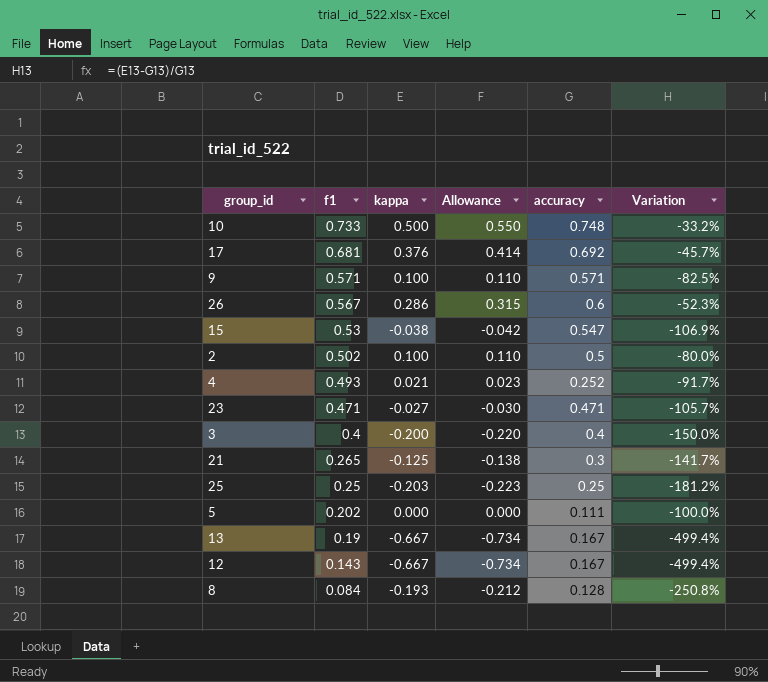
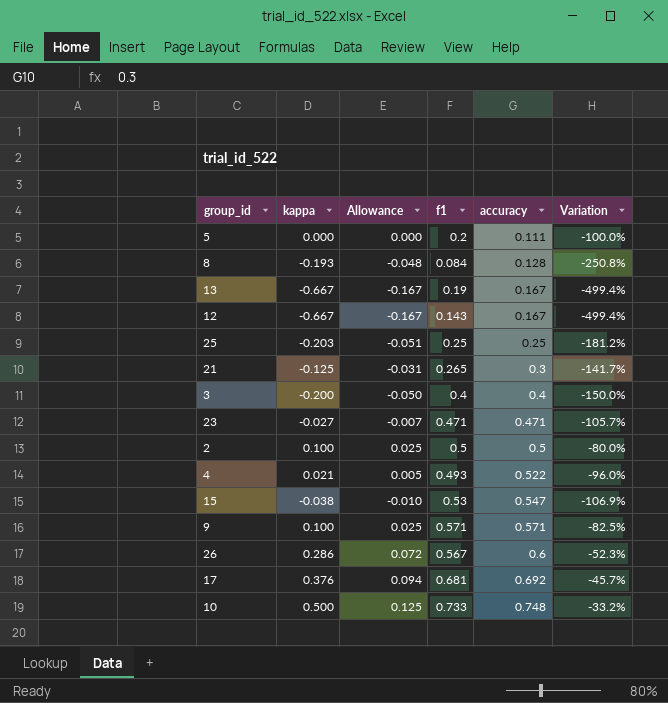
row order: f1 descending -> accuracy ascending
column Allowance | formula: [kappa] * 1.1 -> [kappa] * 0.25
column f1 | position: 2 -> 4
5 | f1: 0.202 -> 0.2
2 | f1: 0.502 -> 0.5
4 | accuracy: 0.252 -> 0.522
4 | Variation: -91.7% -> -96.0%

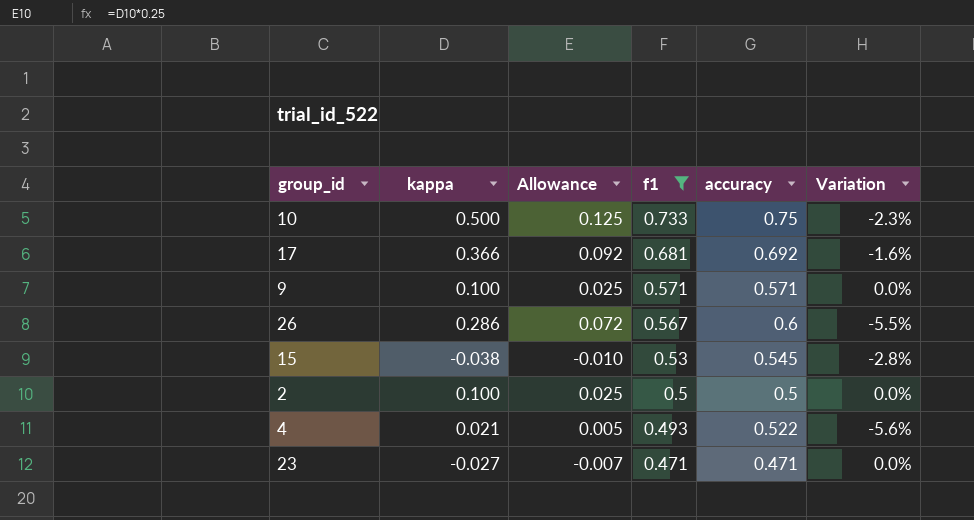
filter: none -> f1 >= 0.471
row order: accuracy ascending -> f1 descending
column Variation | formula: ([kappa] - [accuracy]) / [accuracy] -> ([f1] - [accuracy]) / [accuracy]
10 | accuracy: 0.748 -> 0.75
17 | kappa: 0.376 -> 0.366
17 | Allowance: 0.094 -> 0.092
15 | accuracy: 0.547 -> 0.545

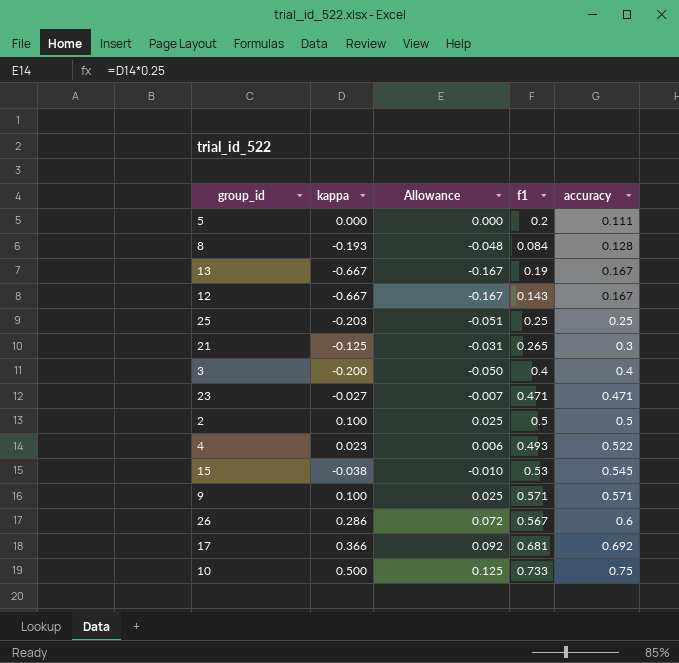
filter: f1 >= 0.471 -> none
row order: f1 descending -> accuracy ascending
column Variation | formula: ([f1] - [accuracy]) / [accuracy] -> none
4 | kappa: 0.021 -> 0.023
4 | Allowance: 0.005 -> 0.006

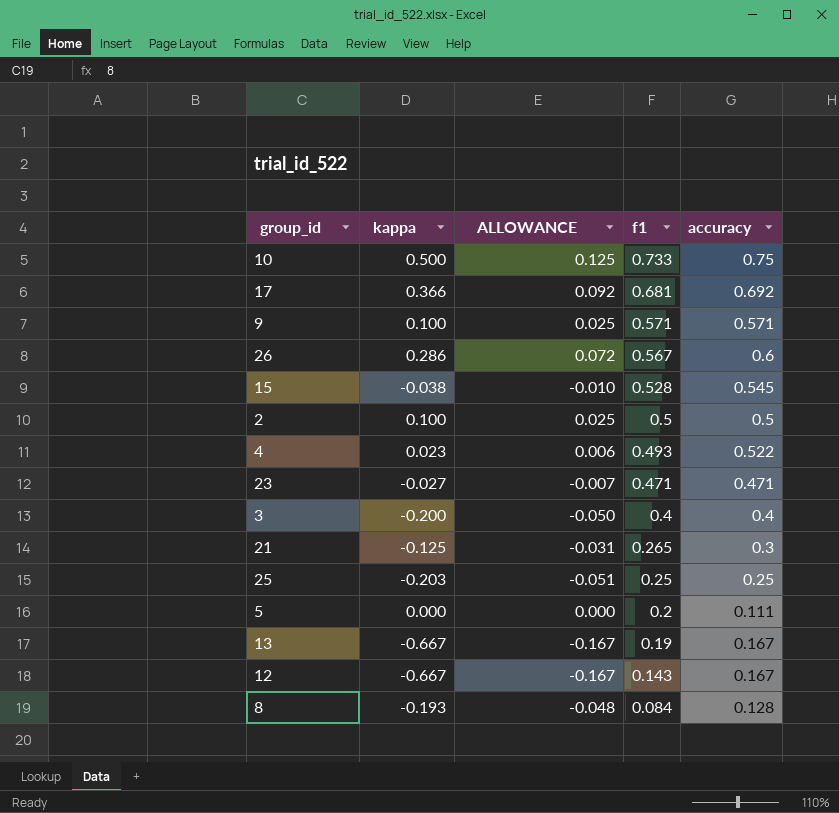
row order: accuracy ascending -> f1 descending
column name: Allowance -> ALLOWANCE
15 | f1: 0.53 -> 0.528

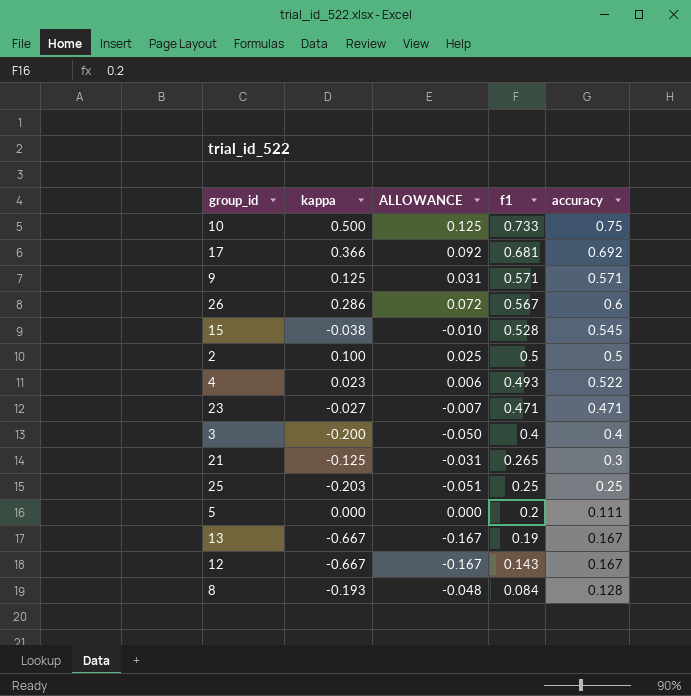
9 | kappa: 0.100 -> 0.125
9 | ALLOWANCE: 0.025 -> 0.031

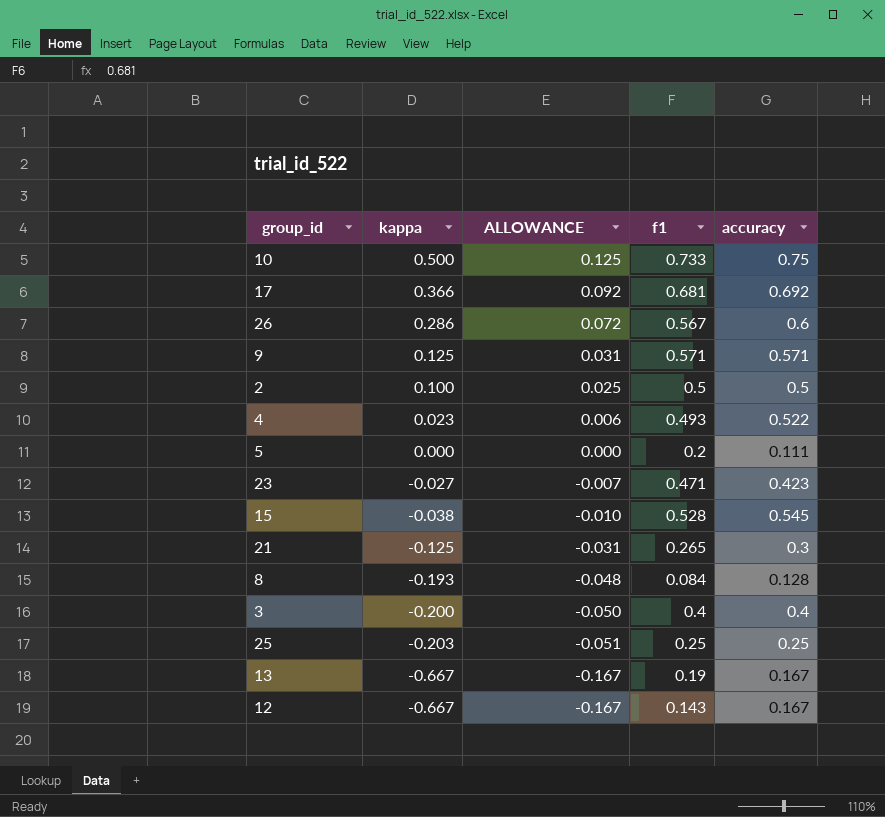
row order: f1 descending -> kappa descending
23 | accuracy: 0.471 -> 0.423

